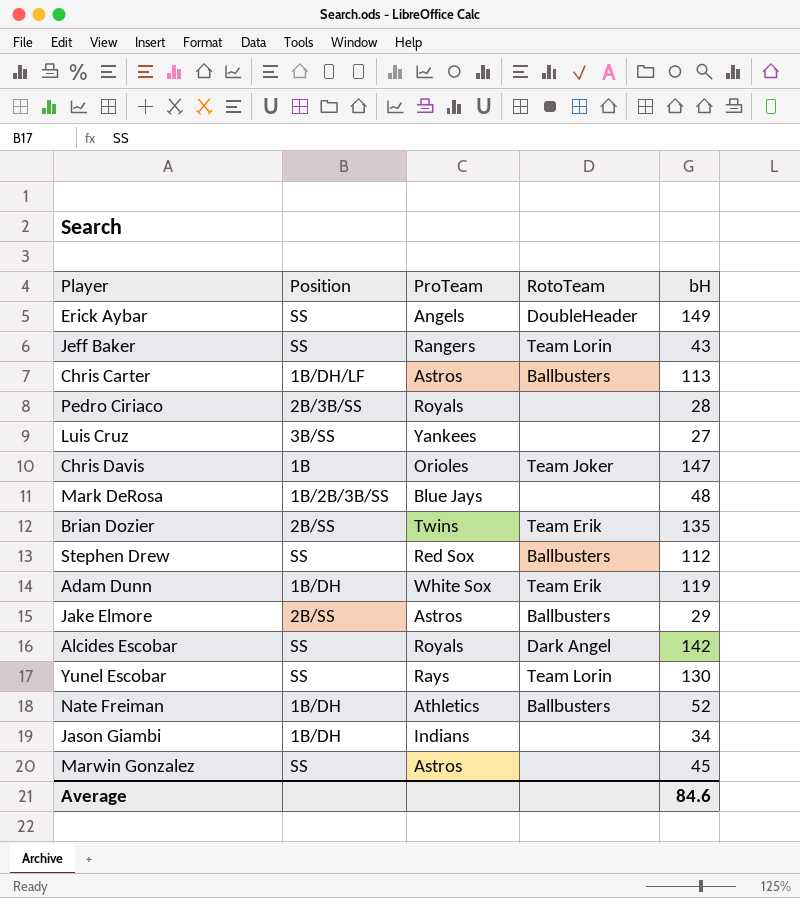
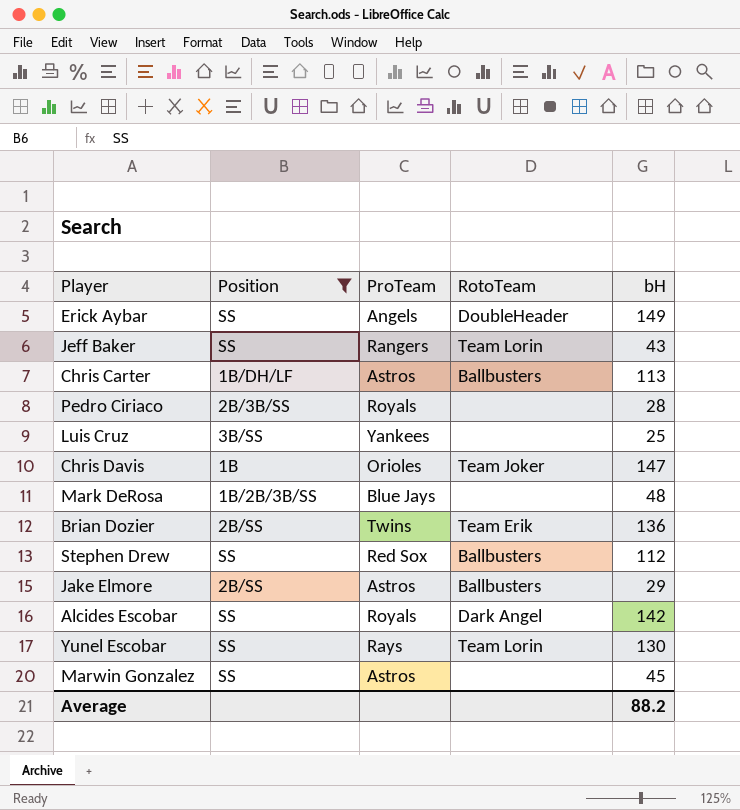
filter: none -> Position != 1B/DH
Luis Cruz | bH: 27 -> 25
Brian Dozier | bH: 135 -> 136
Average | bH: 84.6 -> 88.2

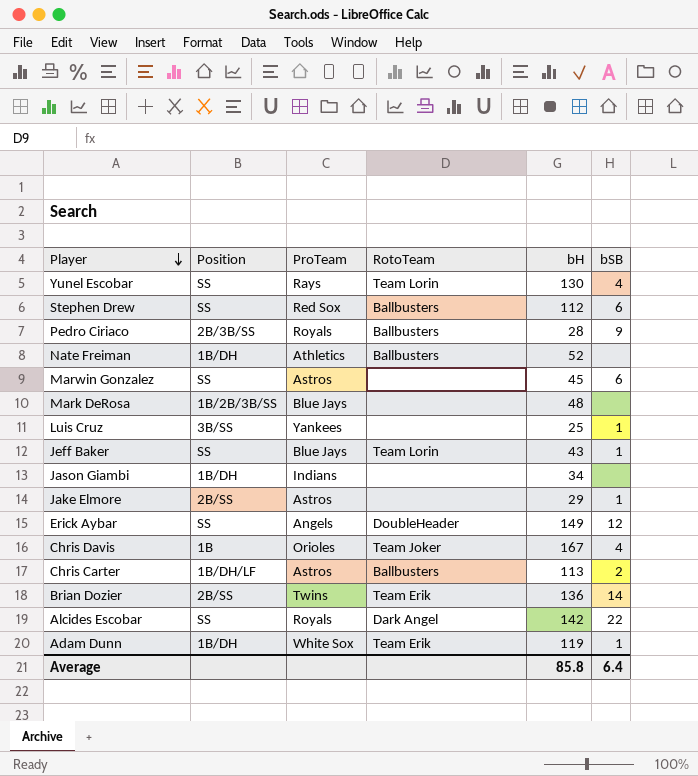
filter: Position != 1B/DH -> none
row order: none -> Player descending
column bSB | position: none -> 6
Pedro Ciriaco | RotoTeam: none -> Ballbusters
Jeff Baker | ProTeam: Rangers -> Blue Jays
Jake Elmore | RotoTeam: Ballbusters -> none
Chris Davis | bH: 147 -> 167
Average | bH: 88.2 -> 85.8

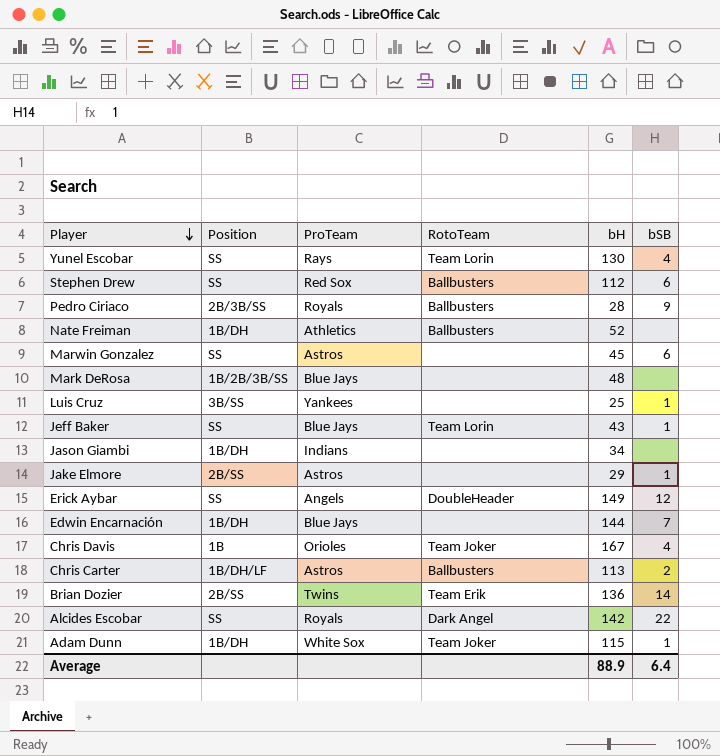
row Edwin Encarnación: none -> 1B/DH | Blue Jays | none | 144 | 7
Adam Dunn | RotoTeam: Team Erik -> Team Joker
Adam Dunn | bH: 119 -> 115
Average | bH: 85.8 -> 88.9

